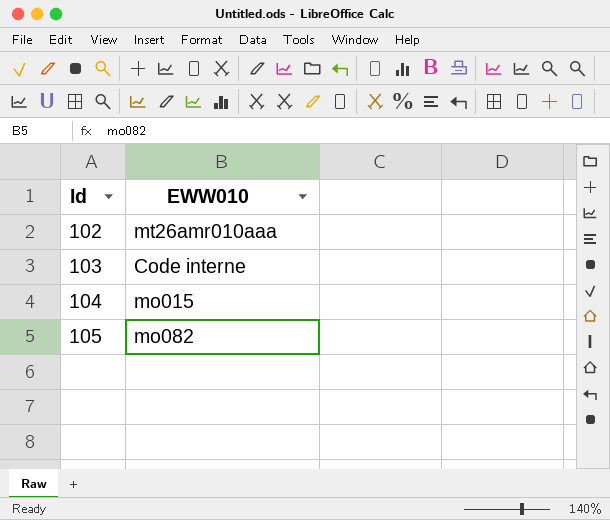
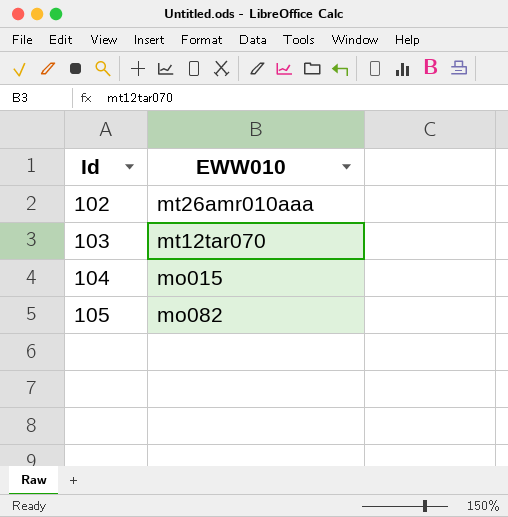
103 | EWW010: Code interne -> mt12tar070

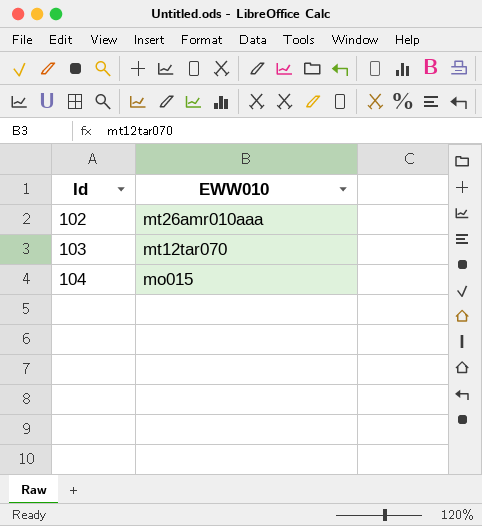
row 105: mo082 -> none

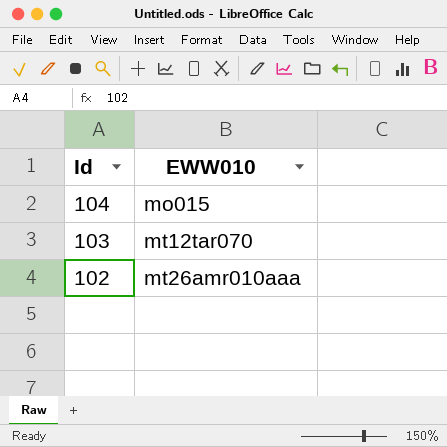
row order: Id ascending -> Id descending

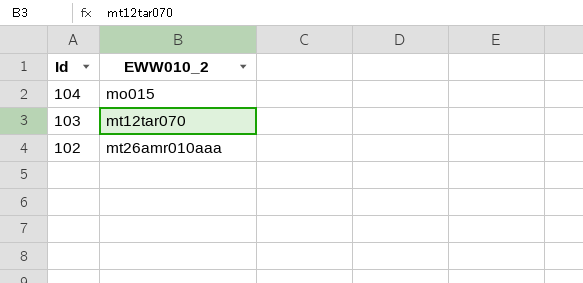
column name: EWW010 -> EWW010_2

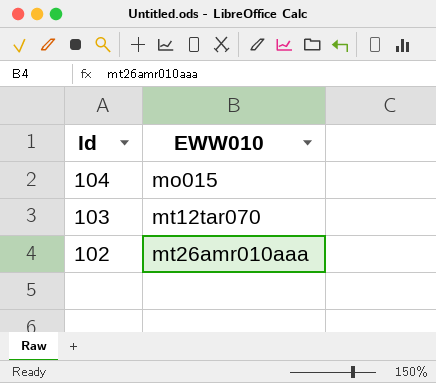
column name: EWW010_2 -> EWW010

